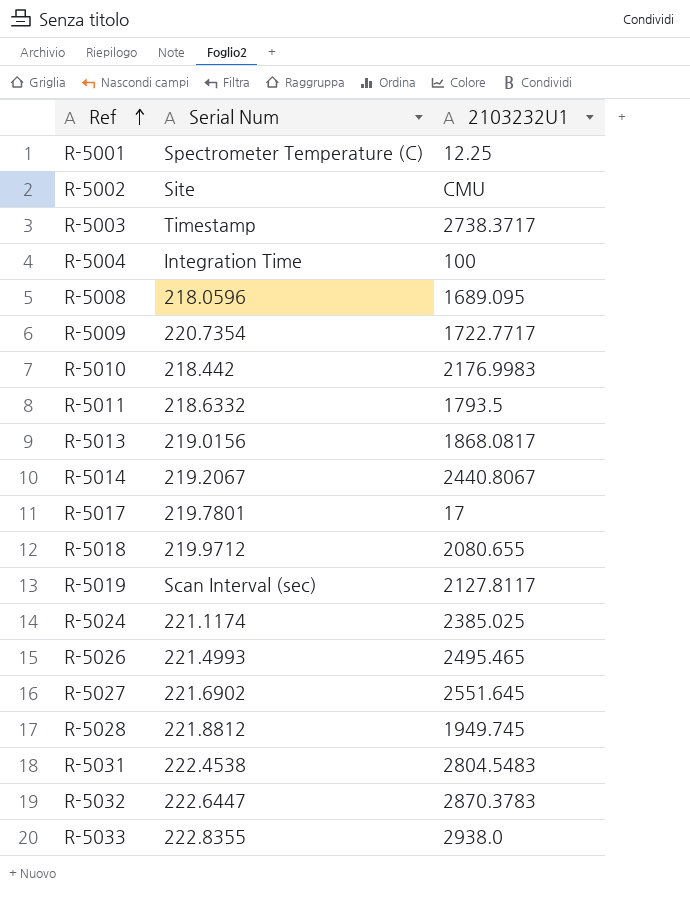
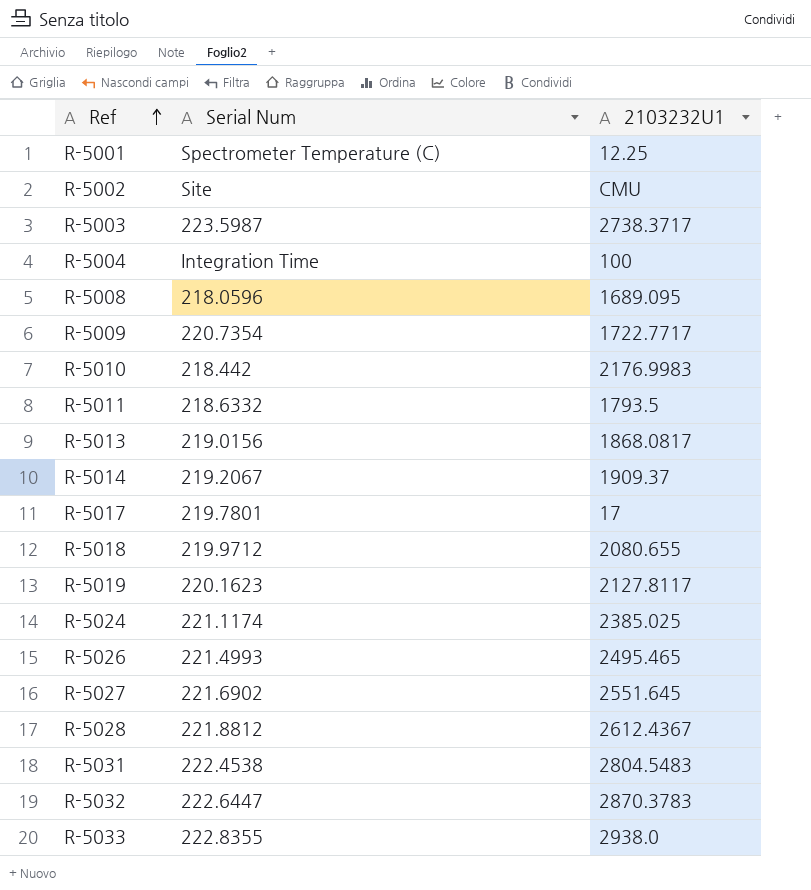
R-5003 | Serial Num: Timestamp -> 223.5987
R-5014 | 2103232U1: 2440.8067 -> 1909.37
R-5019 | Serial Num: Scan Interval (sec) -> 220.1623
R-5028 | 2103232U1: 1949.745 -> 2612.4367

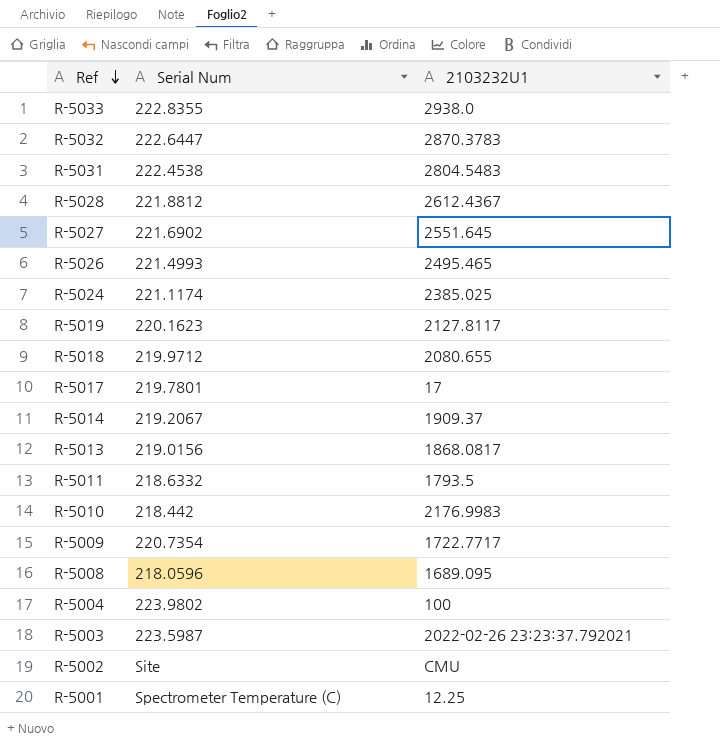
row order: Ref ascending -> Ref descending
R-5004 | Serial Num: Integration Time -> 223.9802
R-5003 | 2103232U1: 2738.3717 -> 2022-02-26 23:23:37.792021

